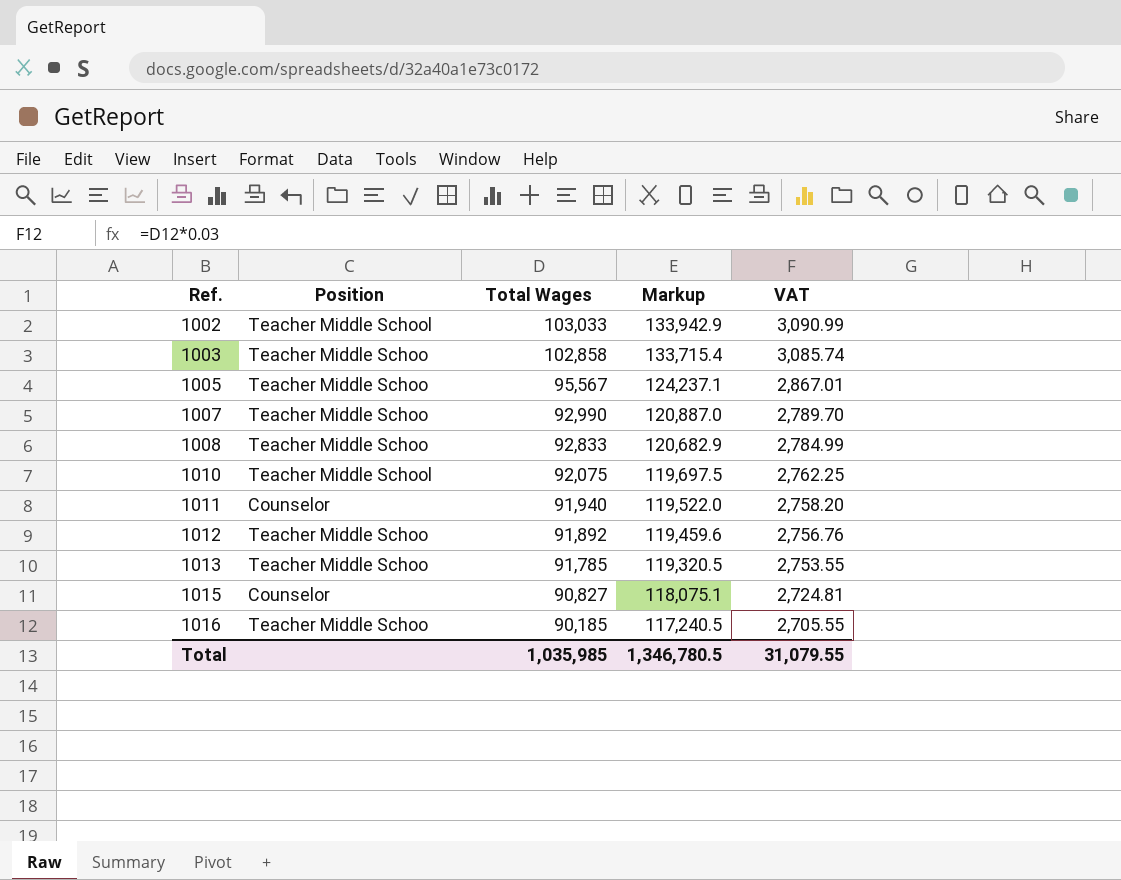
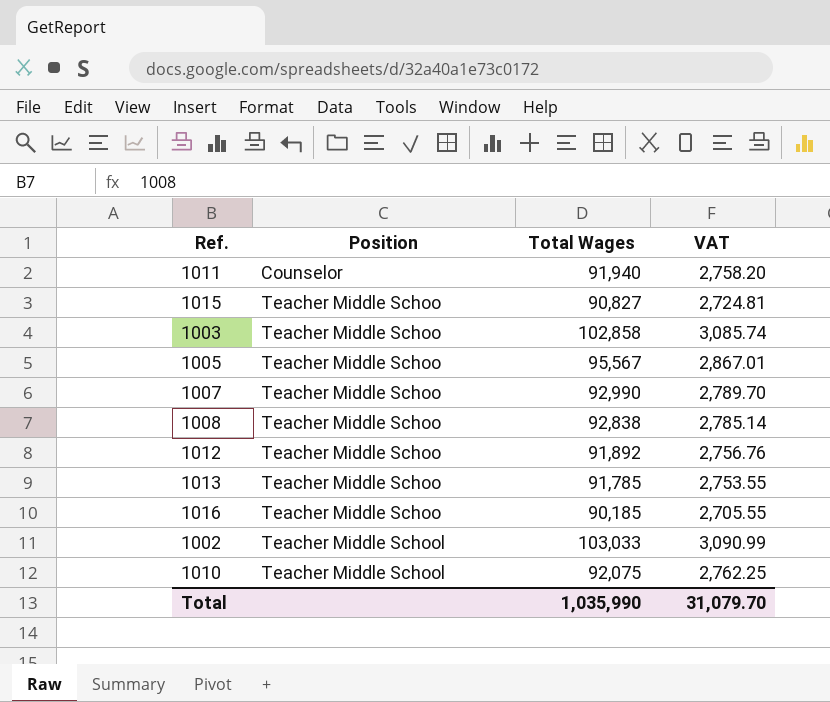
row order: Ref. ascending -> Position ascending
column Markup | formula: [Total Wages] * 1.3 -> none
1015 | Position: Counselor -> Teacher Middle Schoo
1008 | Total Wages: 92,833 -> 92,838
1008 | VAT: 2,784.99 -> 2,785.14
Total | Total Wages: 1,035,985 -> 1,035,990
Total | VAT: 31,079.55 -> 31,079.70

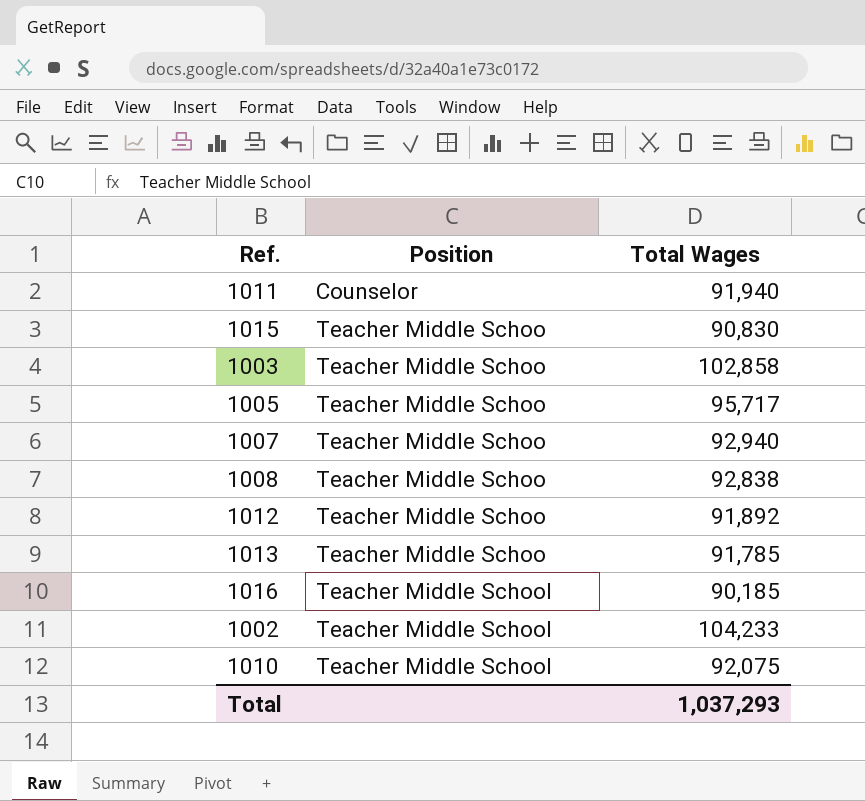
column VAT | formula: [Total Wages] * 0.03 -> none
1015 | Total Wages: 90,827 -> 90,830
1005 | Total Wages: 95,567 -> 95,717
1007 | Total Wages: 92,990 -> 92,940
1016 | Position: Teacher Middle Schoo -> Teacher Middle School
1002 | Total Wages: 103,033 -> 104,233
Total | Total Wages: 1,035,990 -> 1,037,293

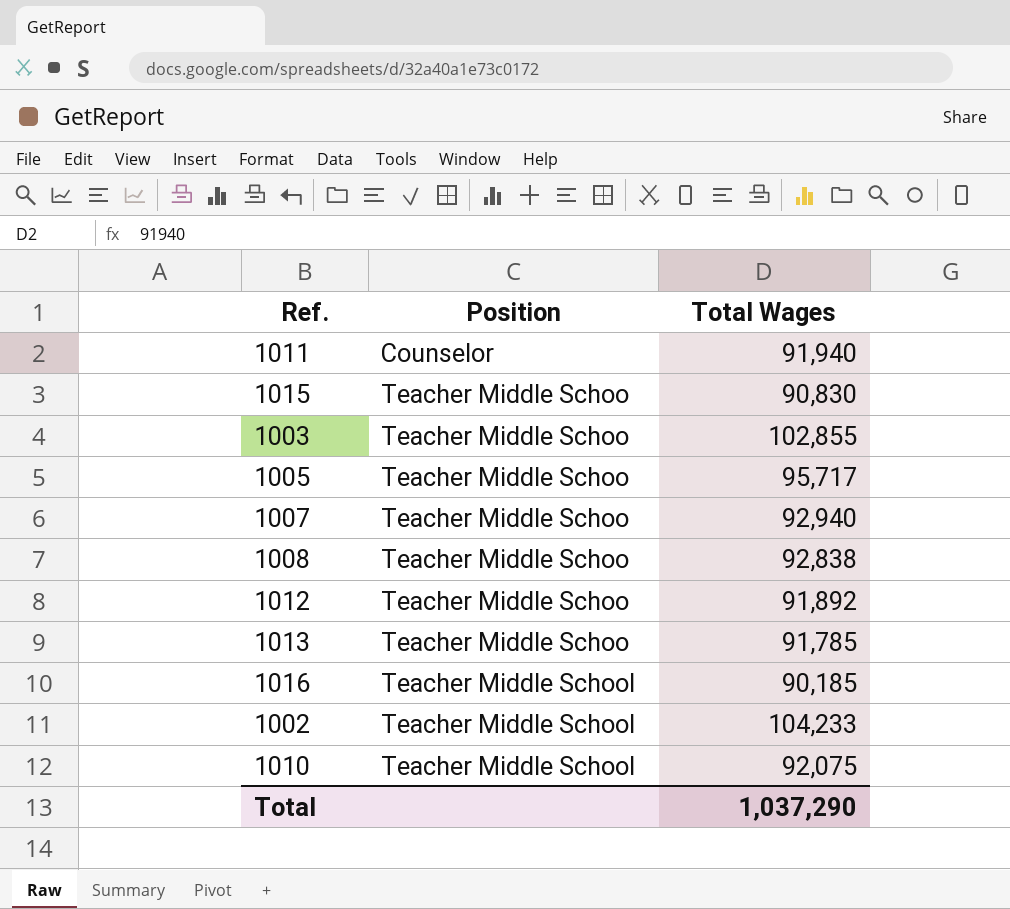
1003 | Total Wages: 102,858 -> 102,855
Total | Total Wages: 1,037,293 -> 1,037,290

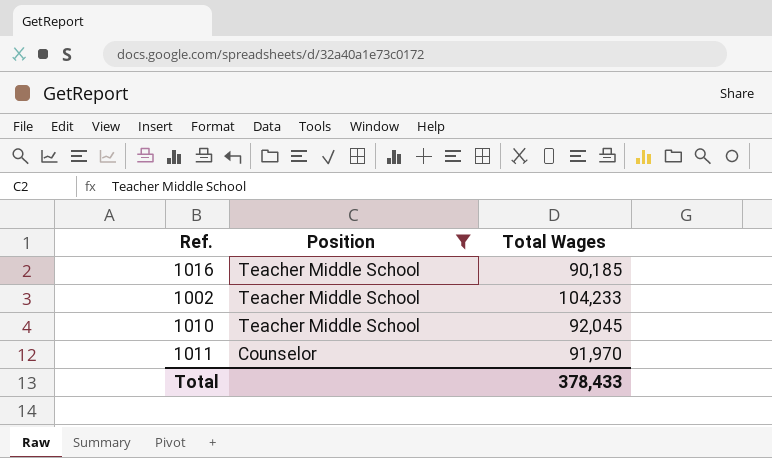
filter: none -> Position != Teacher Middle Schoo
row order: Position ascending -> Position descending
1010 | Total Wages: 92,075 -> 92,045
1011 | Total Wages: 91,940 -> 91,970
Total | Total Wages: 1,037,290 -> 378,433

